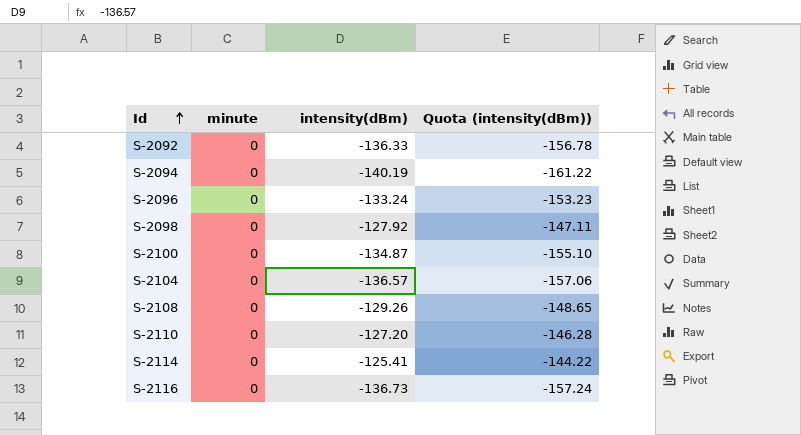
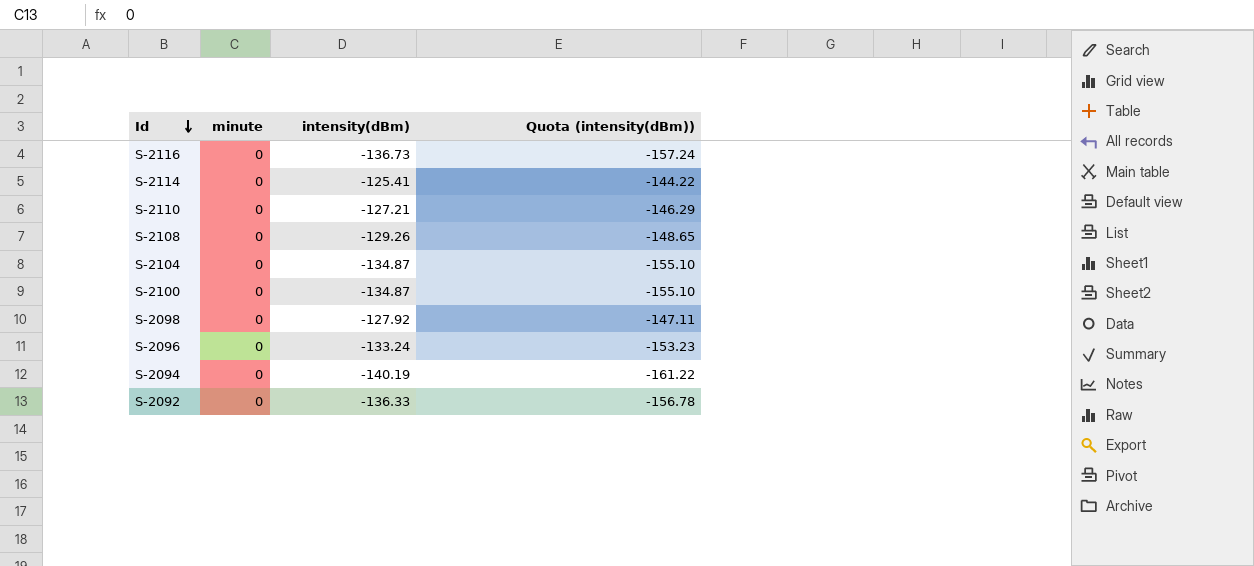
row order: Id ascending -> Id descending
S-2110 | intensity(dBm): -127.20 -> -127.21
S-2110 | Quota (intensity(dBm)): -146.28 -> -146.29
S-2104 | intensity(dBm): -136.57 -> -134.87
S-2104 | Quota (intensity(dBm)): -157.06 -> -155.10

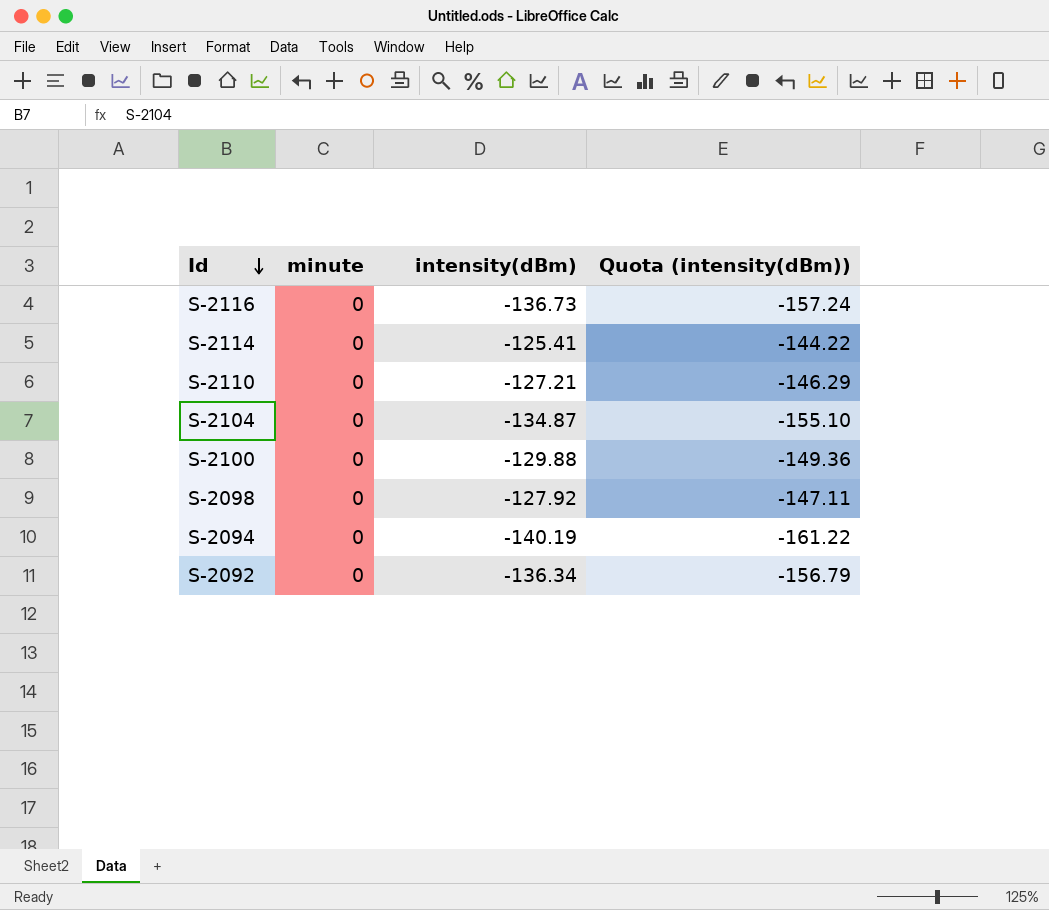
row S-2108: 0 | -129.26 | -148.65 -> none
row S-2096: 0 | -133.24 | -153.23 -> none
S-2100 | intensity(dBm): -134.87 -> -129.88
S-2100 | Quota (intensity(dBm)): -155.10 -> -149.36
S-2092 | intensity(dBm): -136.33 -> -136.34
S-2092 | Quota (intensity(dBm)): -156.78 -> -156.79

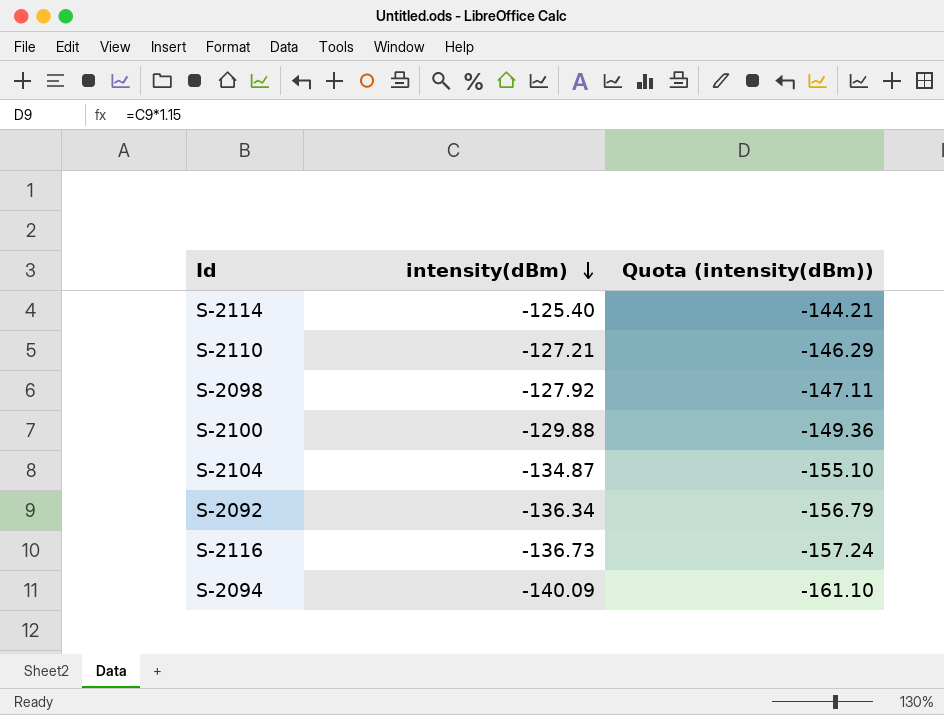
row order: Id descending -> intensity(dBm) descending
column minute | position: 2 -> none
S-2114 | intensity(dBm): -125.41 -> -125.40
S-2114 | Quota (intensity(dBm)): -144.22 -> -144.21
S-2094 | intensity(dBm): -140.19 -> -140.09
S-2094 | Quota (intensity(dBm)): -161.22 -> -161.10

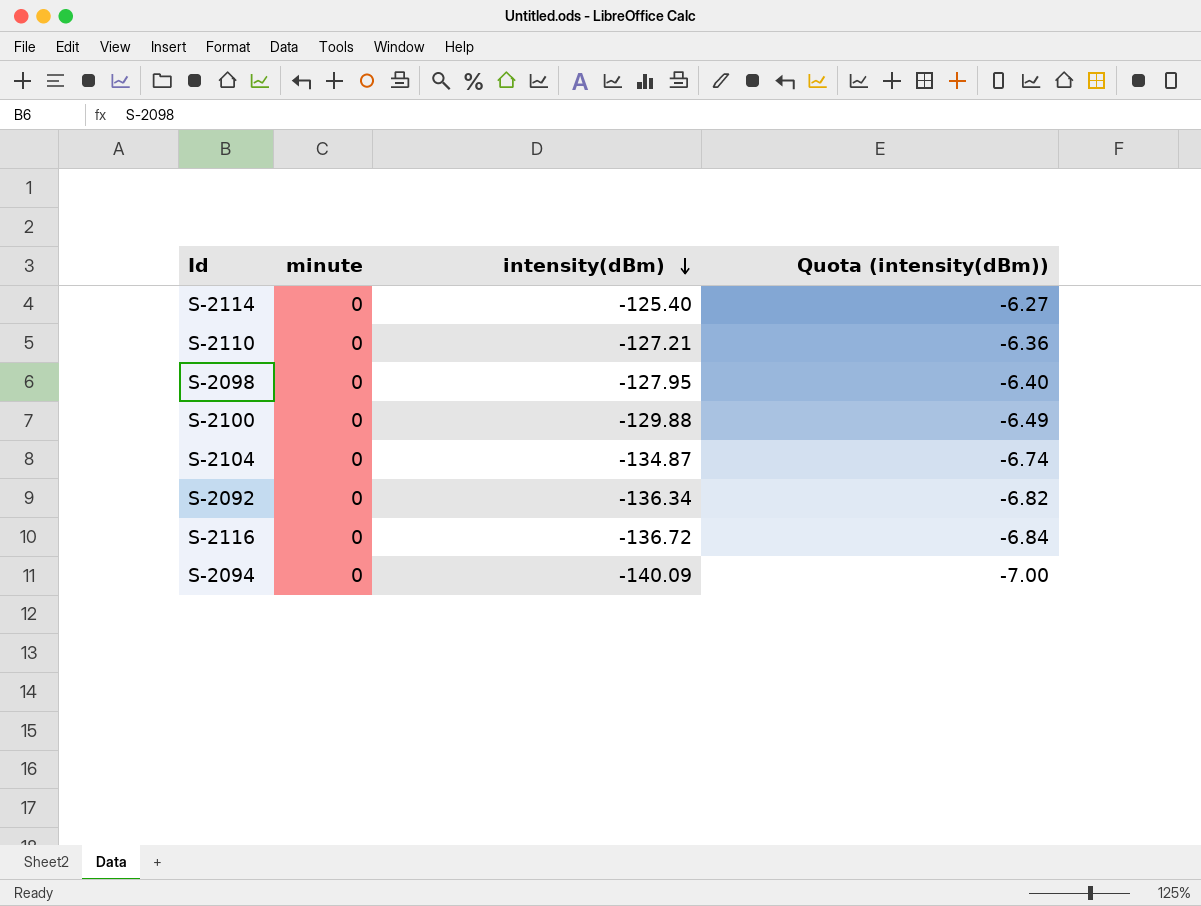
column minute | position: none -> 2
column Quota (intensity(dBm)) | formula: [intensity(dBm)] * 1.15 -> [intensity(dBm)] * 0.05
S-2098 | intensity(dBm): -127.92 -> -127.95
S-2116 | intensity(dBm): -136.73 -> -136.72

